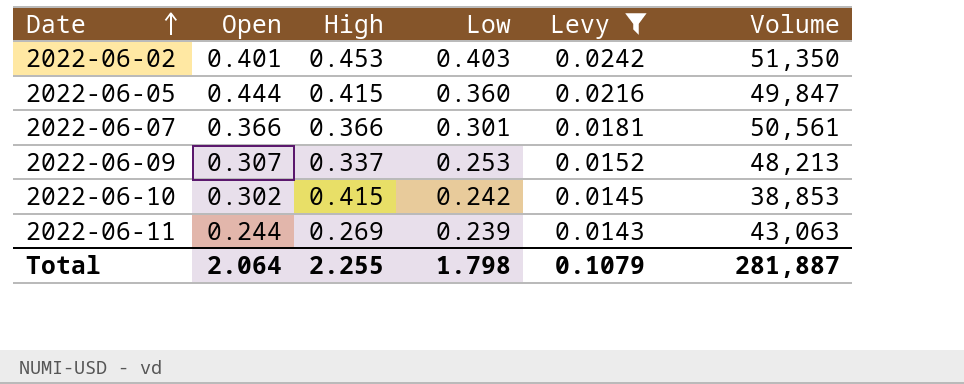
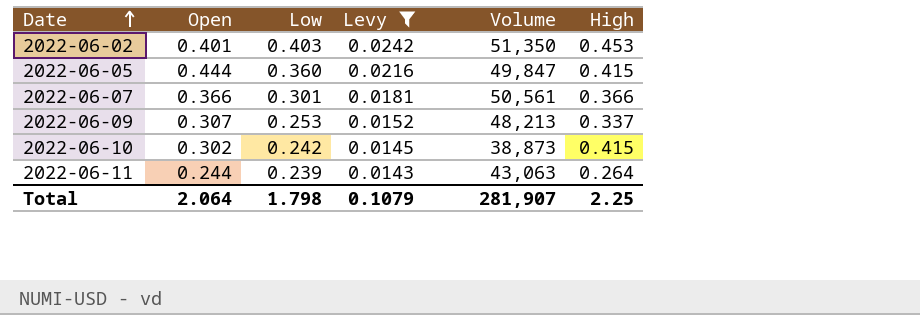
column High | position: 3 -> 6
2022-06-10 | Volume: 38,853 -> 38,873
2022-06-11 | High: 0.269 -> 0.264
Total | Volume: 281,887 -> 281,907
Total | High: 2.255 -> 2.25

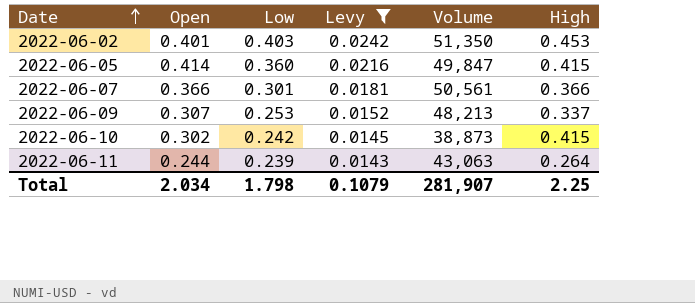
2022-06-05 | Open: 0.444 -> 0.414
Total | Open: 2.064 -> 2.034

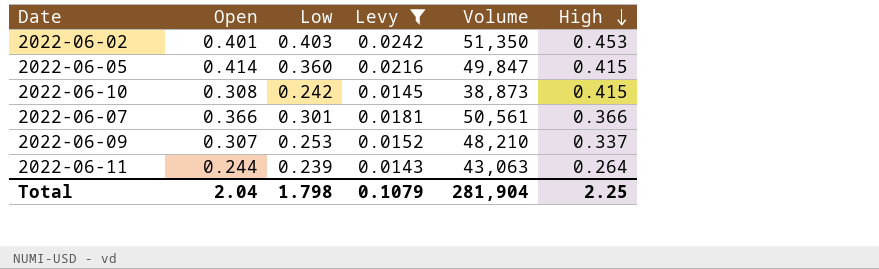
row order: Date ascending -> High descending
2022-06-10 | Open: 0.302 -> 0.308
2022-06-09 | Volume: 48,213 -> 48,210
Total | Open: 2.034 -> 2.04
Total | Volume: 281,907 -> 281,904

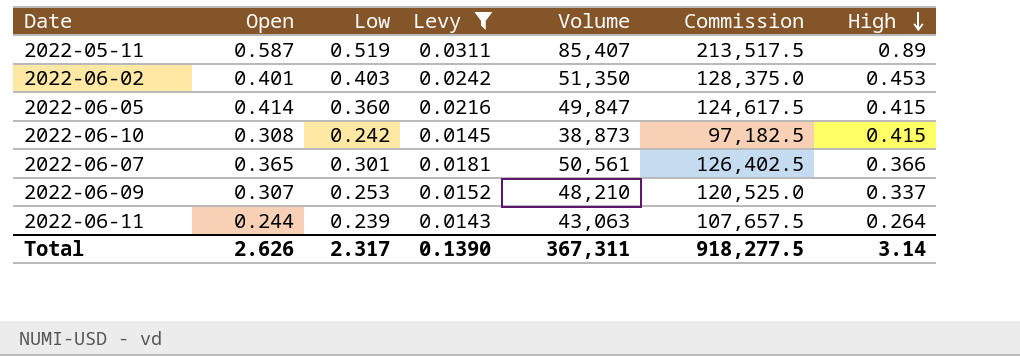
column Commission | formula: none -> [Volume] * 2.5
row 2022-05-11: none -> 0.587 | 0.519 | 0.0311 | 85,407 | 213,517.5 | 0.89
2022-06-07 | Open: 0.366 -> 0.365
Total | Open: 2.04 -> 2.626
Total | Low: 1.798 -> 2.317
Total | Levy: 0.1079 -> 0.1390
Total | Volume: 281,904 -> 367,311
Total | High: 2.25 -> 3.14

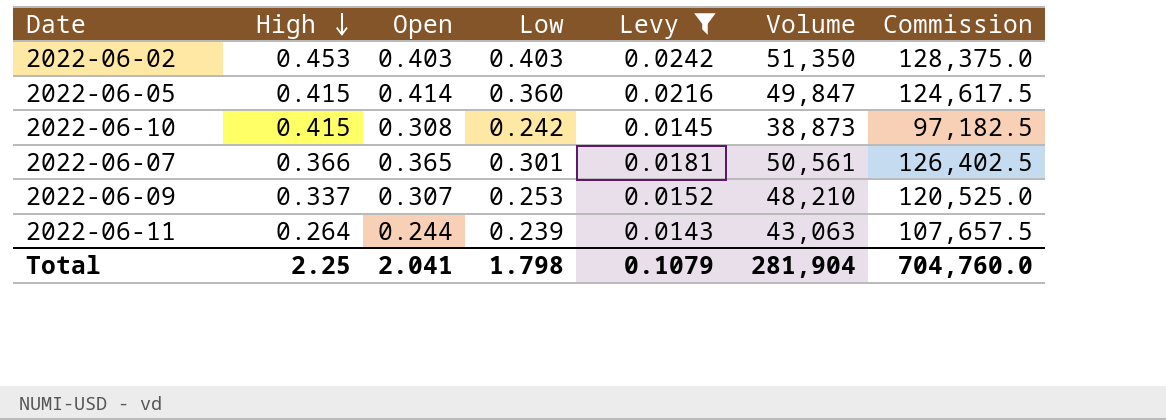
column High | position: 7 -> 2
row 2022-05-11: 0.587 | 0.519 | 0.0311 | 85,407 | 213,517.5 | 0.89 -> none
2022-06-02 | Open: 0.401 -> 0.403
Total | High: 3.14 -> 2.25
Total | Open: 2.626 -> 2.041
Total | Low: 2.317 -> 1.798
Total | Levy: 0.1390 -> 0.1079
Total | Volume: 367,311 -> 281,904
Total | Commission: 918,277.5 -> 704,760.0

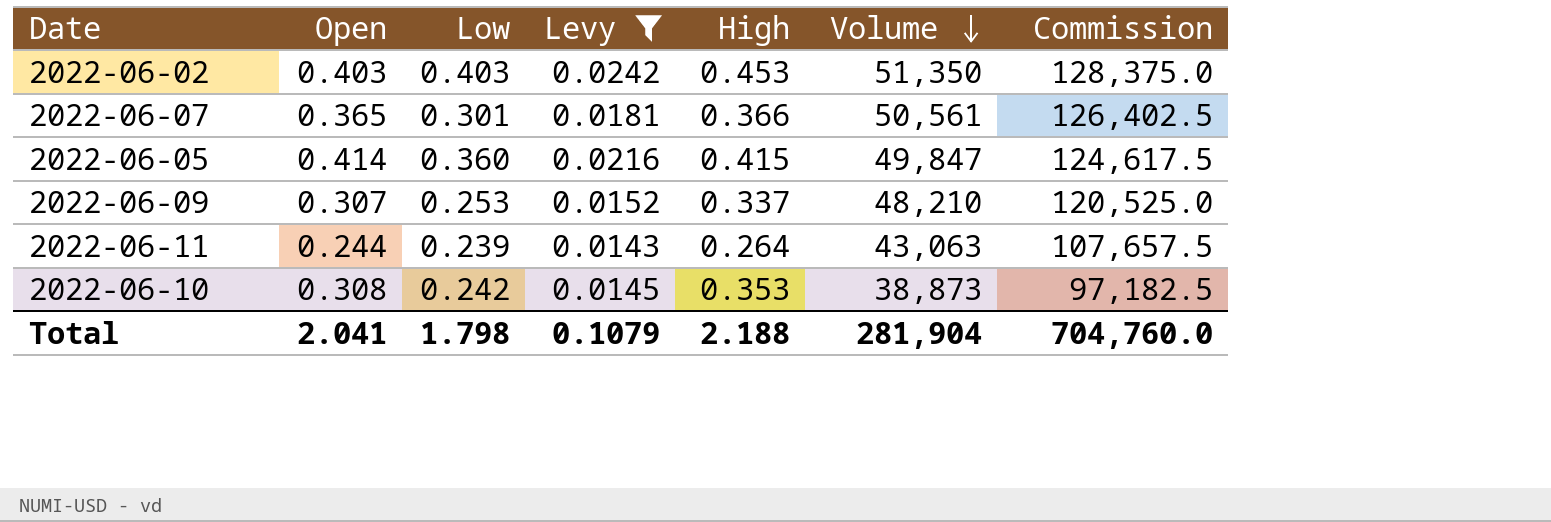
row order: High descending -> Volume descending
column High | position: 2 -> 5
2022-06-10 | High: 0.415 -> 0.353
Total | High: 2.25 -> 2.188

